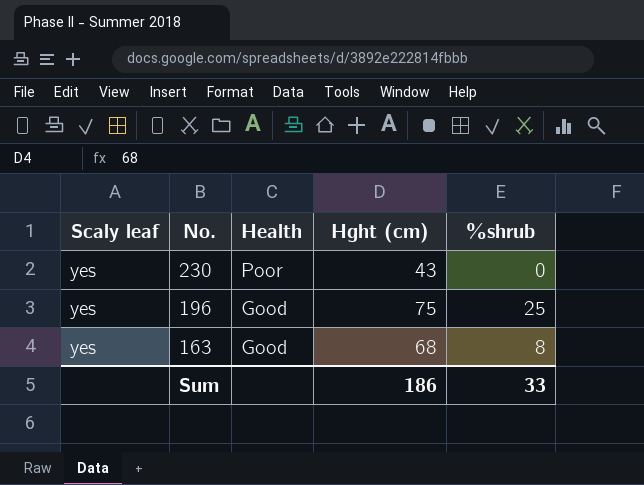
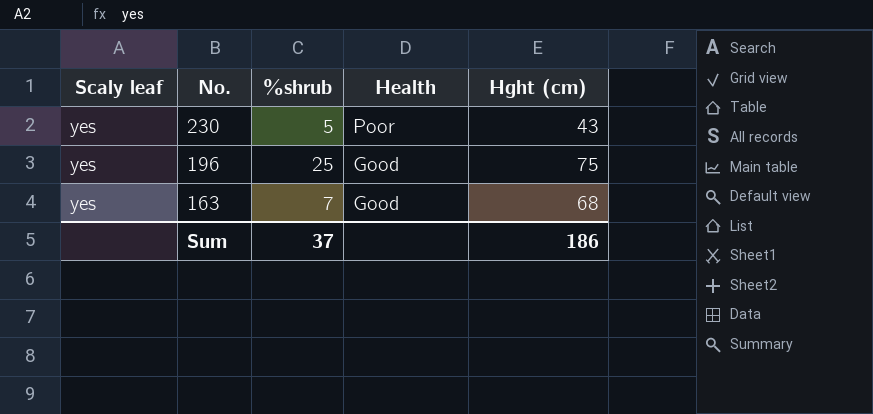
column %shrub | position: 5 -> 3
230 | %shrub: 0 -> 5
163 | %shrub: 8 -> 7
Sum | %shrub: 33 -> 37

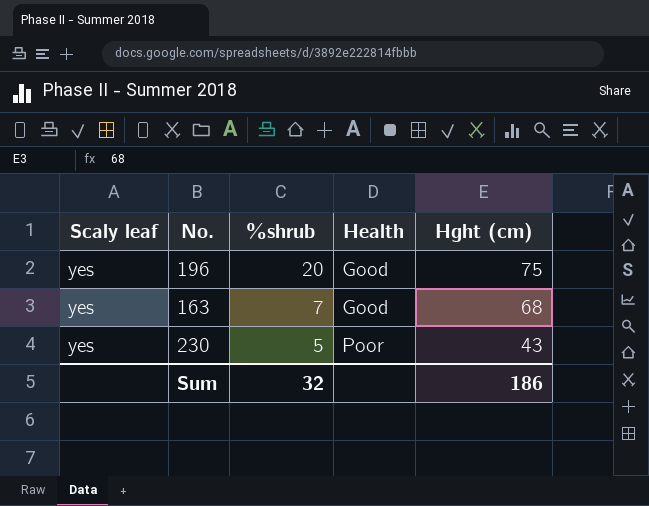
row order: No. descending -> %shrub descending
196 | %shrub: 25 -> 20
Sum | %shrub: 37 -> 32

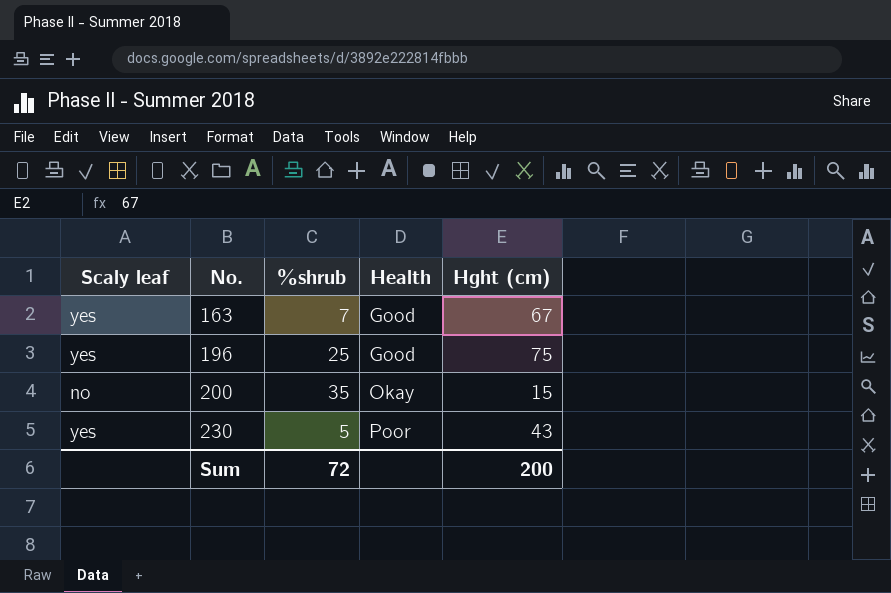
row order: %shrub descending -> No. ascending
163 | Hght (cm): 68 -> 67
196 | %shrub: 20 -> 25
row 200: none -> no | 35 | Okay | 15
Sum | %shrub: 32 -> 72
Sum | Hght (cm): 186 -> 200

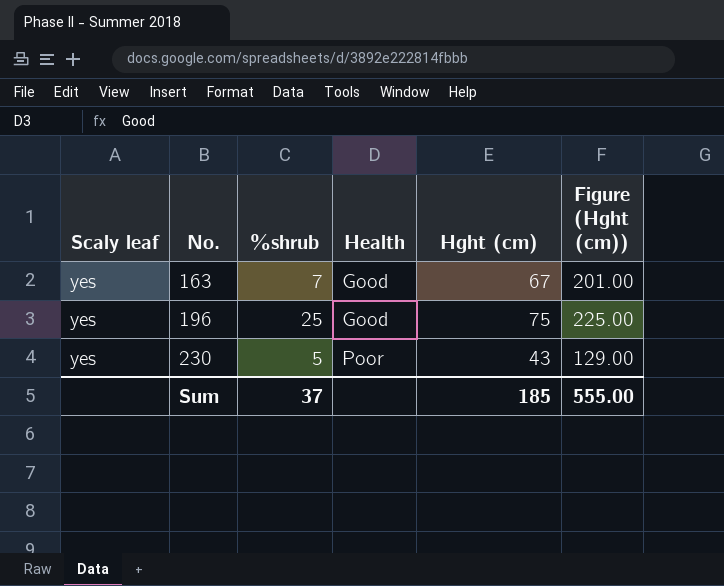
column Figure (Hght (cm)) | formula: none -> [Hght (cm)] * 3
row 200: no | 35 | Okay | 15 -> none
Sum | %shrub: 72 -> 37
Sum | Hght (cm): 200 -> 185

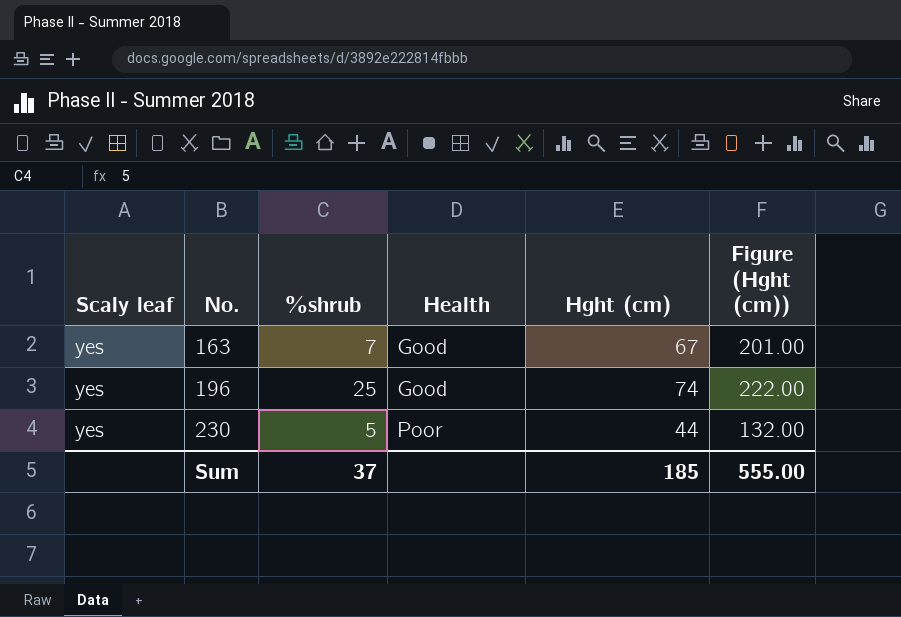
196 | Hght (cm): 75 -> 74
196 | Figure (Hght (cm)): 225.00 -> 222.00
230 | Hght (cm): 43 -> 44
230 | Figure (Hght (cm)): 129.00 -> 132.00

